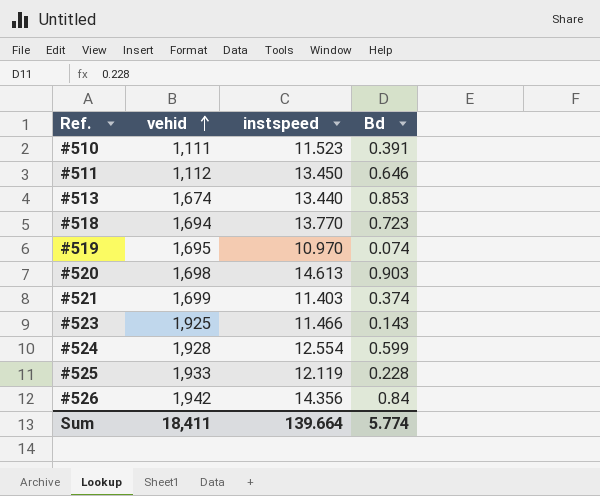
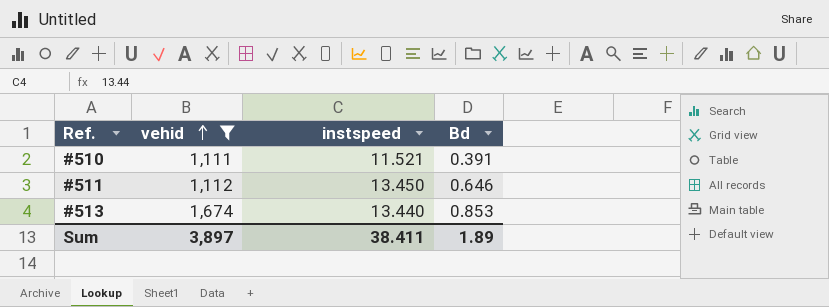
filter: none -> vehid <= 1,674
#510 | instspeed: 11.523 -> 11.521
Sum | vehid: 18,411 -> 3,897
Sum | instspeed: 139.664 -> 38.411
Sum | Bd: 5.774 -> 1.89

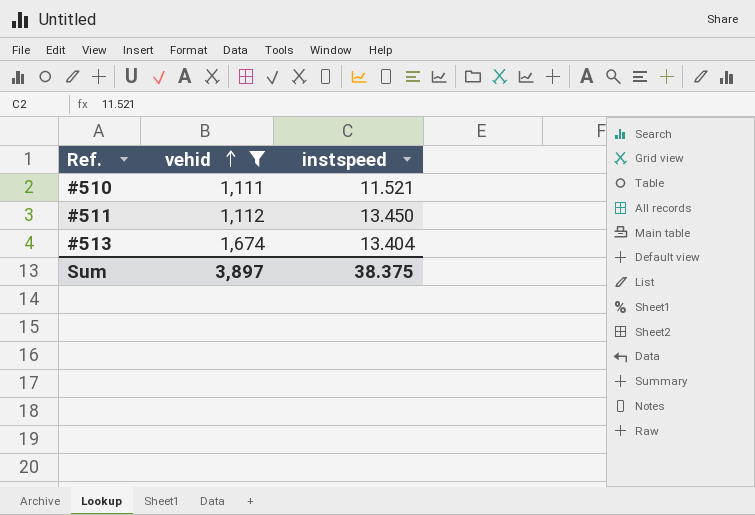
column Bd | position: 4 -> none
#513 | instspeed: 13.440 -> 13.404
Sum | instspeed: 38.411 -> 38.375

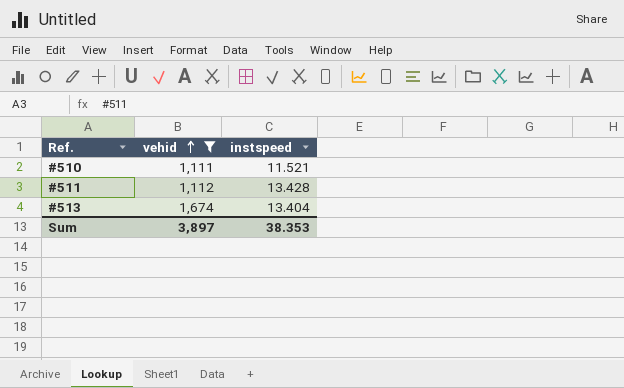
#511 | instspeed: 13.450 -> 13.428
Sum | instspeed: 38.375 -> 38.353

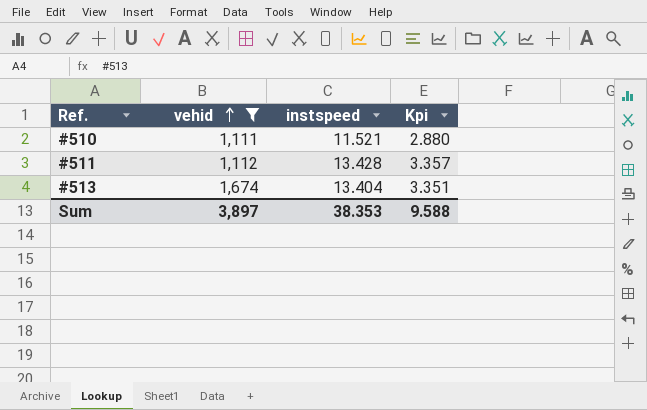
column Kpi | formula: none -> [instspeed] * 0.25

